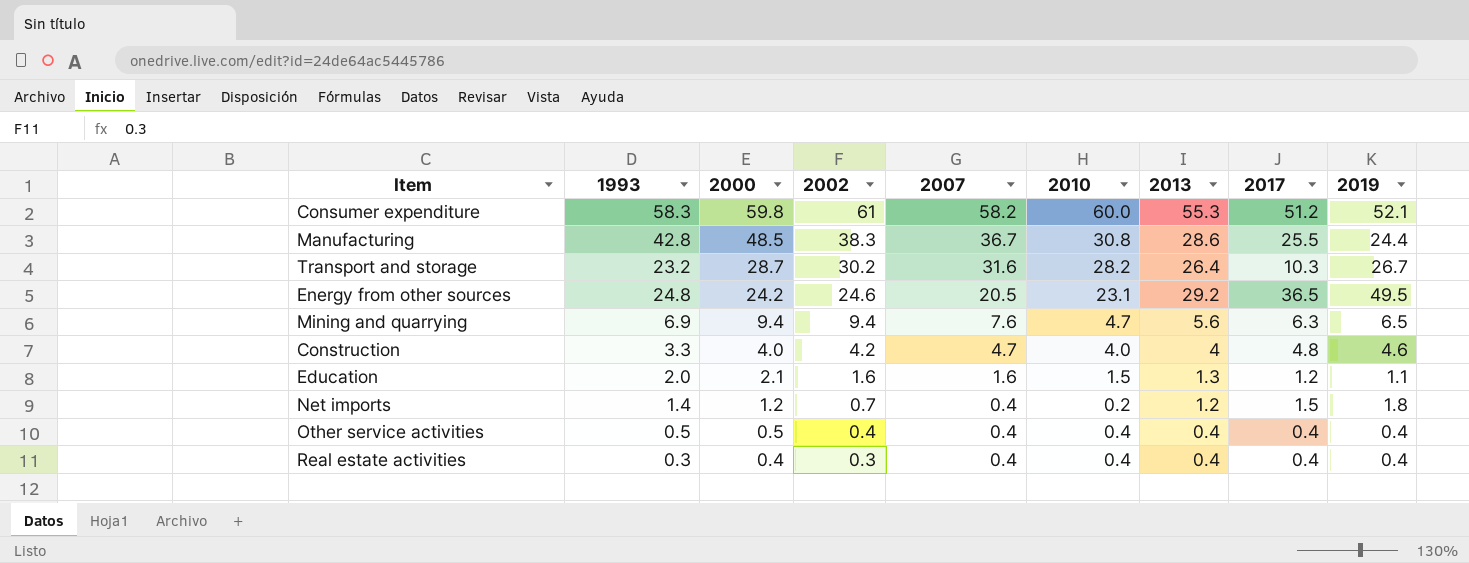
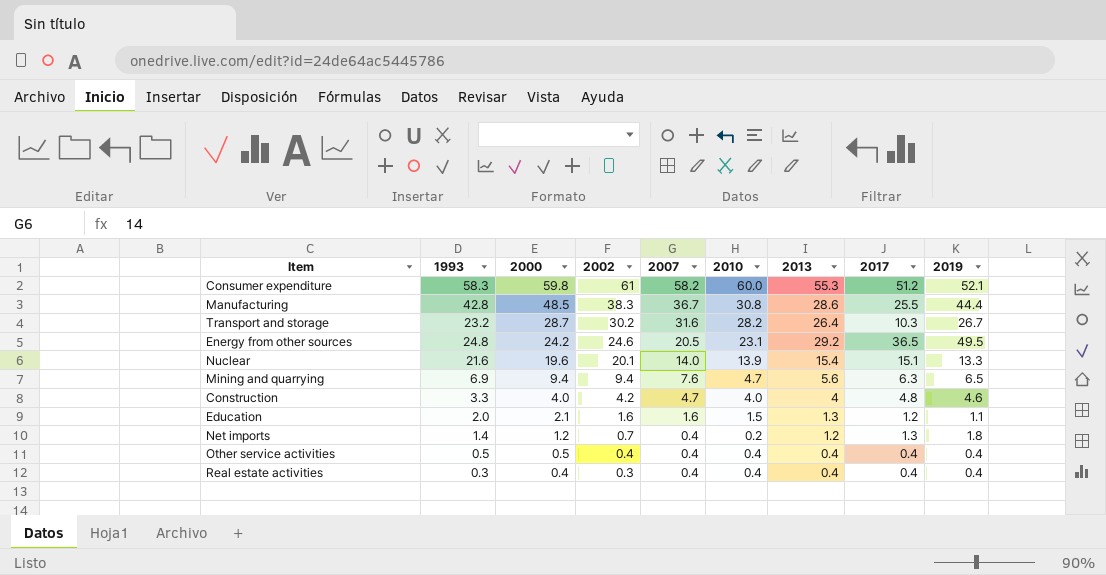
Manufacturing | 2019: 24.4 -> 44.4
row Nuclear: none -> 21.6 | 19.6 | 20.1 | 14.0 | 13.9 | 15.4 | 15.1 | 13.3
Net imports | 2017: 1.5 -> 1.3

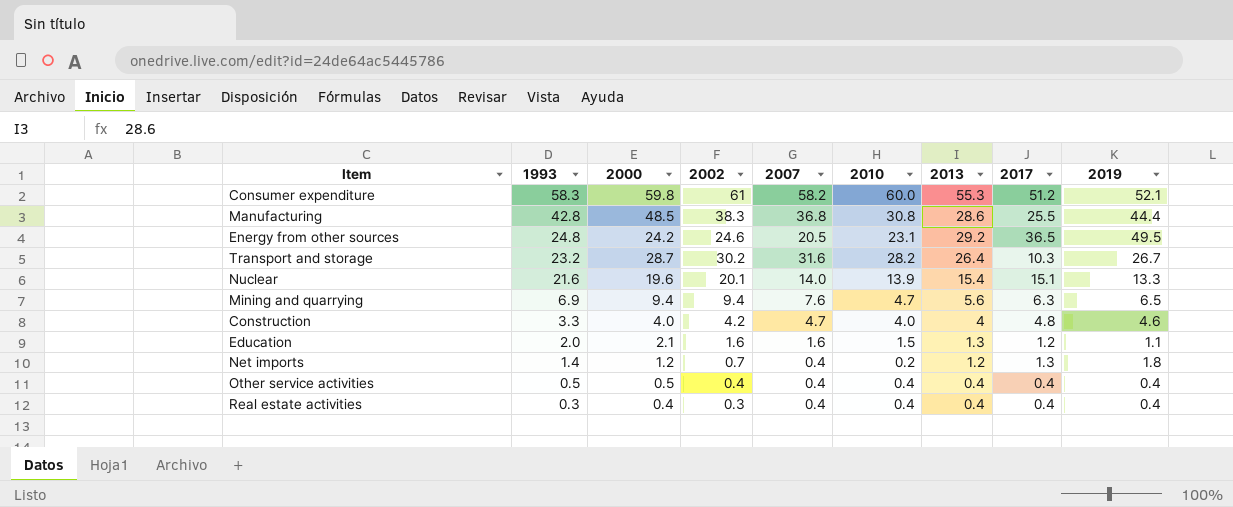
row order: 2000 descending -> 1993 descending
Manufacturing | 2007: 36.7 -> 36.8

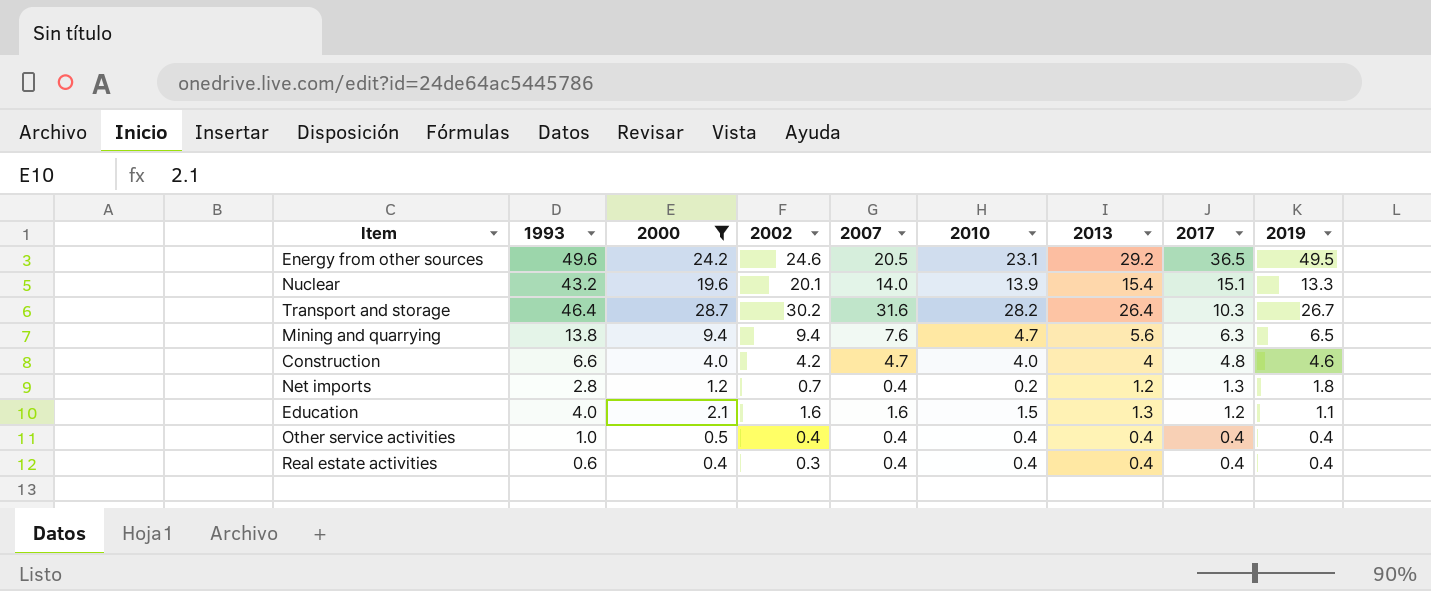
filter: none -> 2000 <= 28.7
row order: 1993 descending -> 2017 descending
Energy from other sources | 1993: 24.8 -> 49.6
Nuclear | 1993: 21.6 -> 43.2
Transport and storage | 1993: 23.2 -> 46.4
Mining and quarrying | 1993: 6.9 -> 13.8
Construction | 1993: 3.3 -> 6.6
Net imports | 1993: 1.4 -> 2.8
Education | 1993: 2.0 -> 4.0
Other service activities | 1993: 0.5 -> 1.0
Real estate activities | 1993: 0.3 -> 0.6

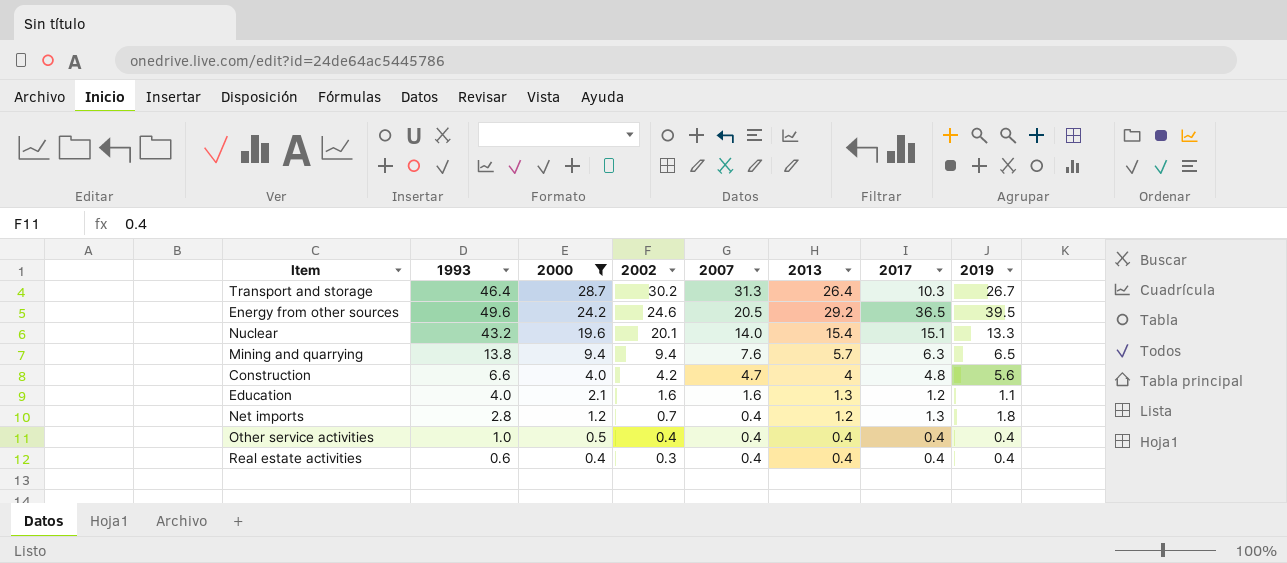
row order: 2017 descending -> 2000 descending
column 2010 | position: 6 -> none
Transport and storage | 2007: 31.6 -> 31.3
Energy from other sources | 2019: 49.5 -> 39.5
Mining and quarrying | 2013: 5.6 -> 5.7
Construction | 2019: 4.6 -> 5.6

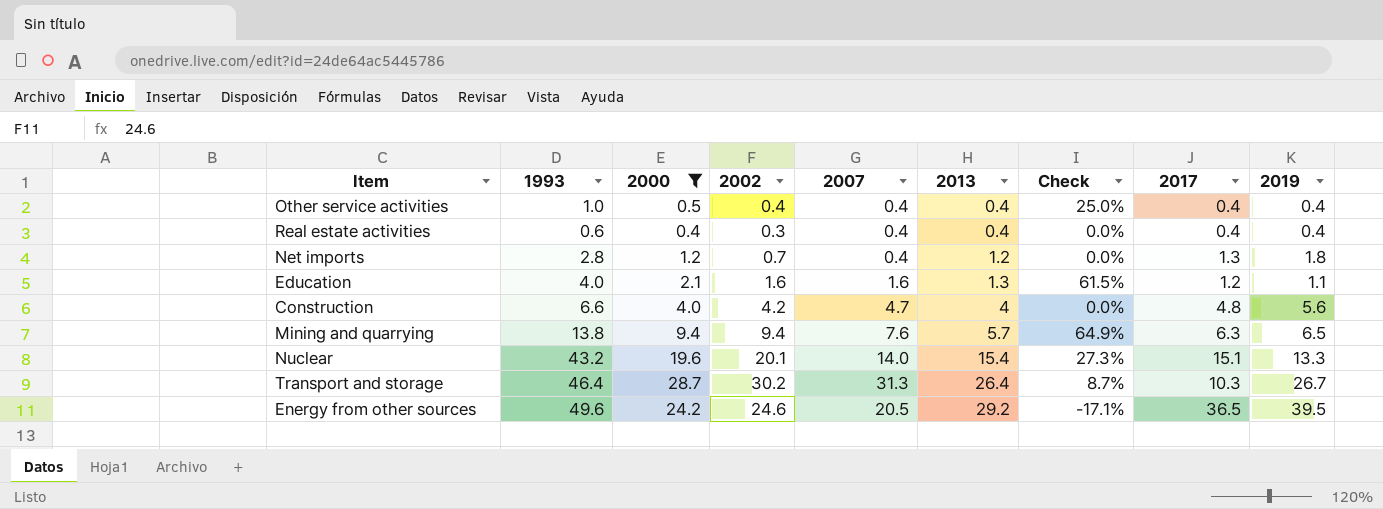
row order: 2000 descending -> 2013 ascending
column Check | formula: none -> ([2000] - [2013]) / [2013]

